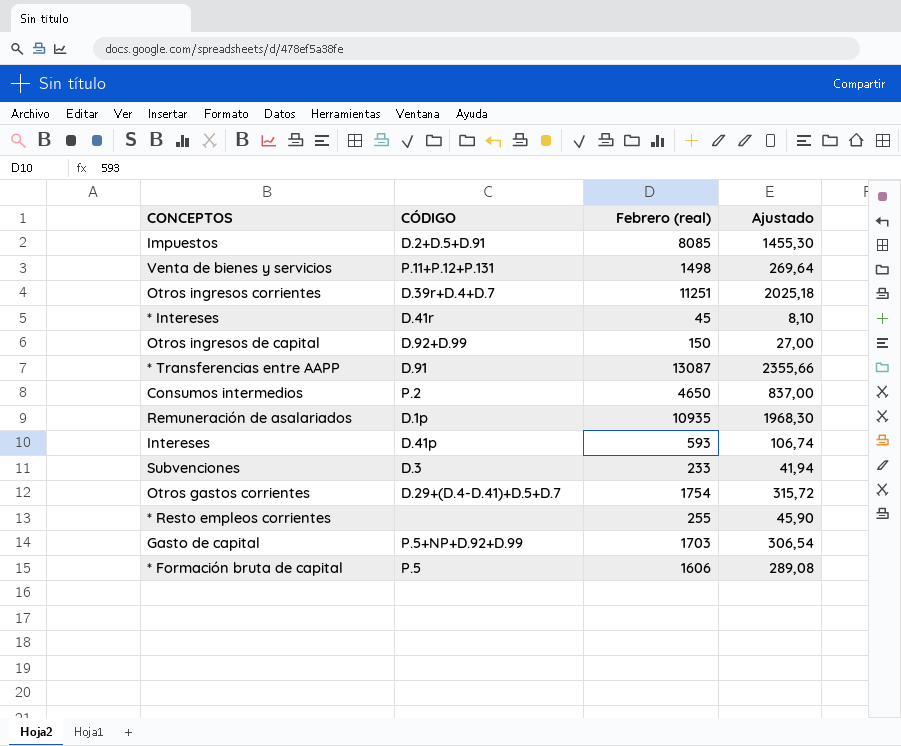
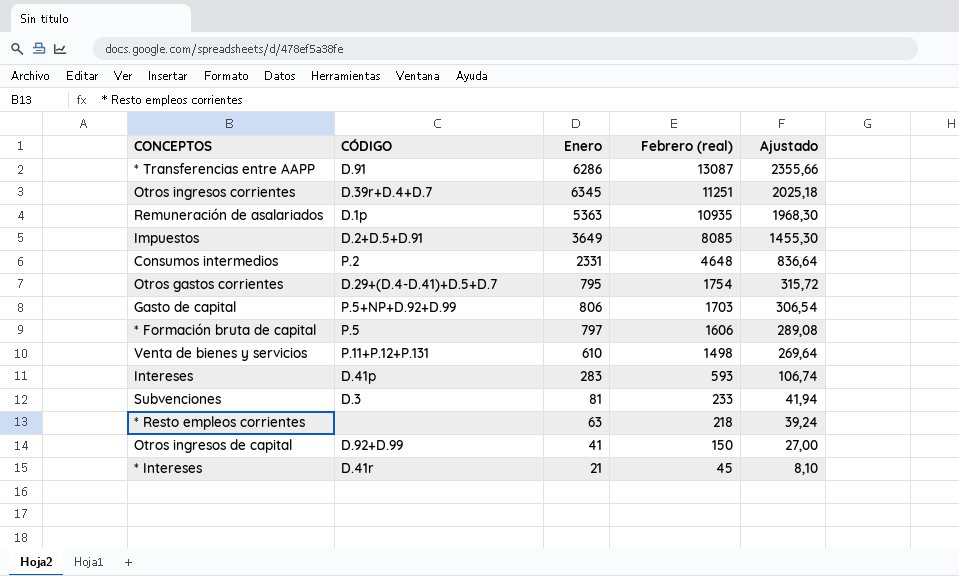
row order: none -> Febrero (real) descending
column Enero | position: none -> 3
Consumos intermedios | Febrero (real): 4650 -> 4648
Consumos intermedios | Ajustado: 837,00 -> 836,64
* Resto empleos corrientes | Febrero (real): 255 -> 218
* Resto empleos corrientes | Ajustado: 45,90 -> 39,24

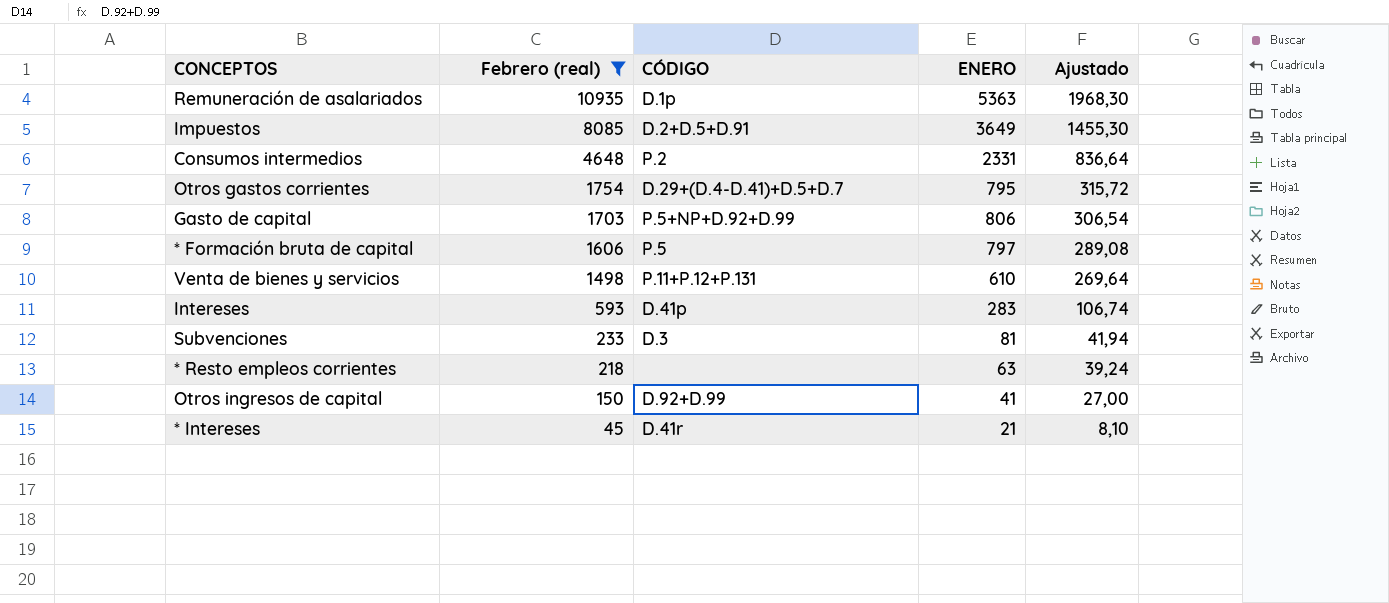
filter: none -> Febrero (real) <= 10935
column Febrero (real) | position: 4 -> 2
column name: Enero -> ENERO

